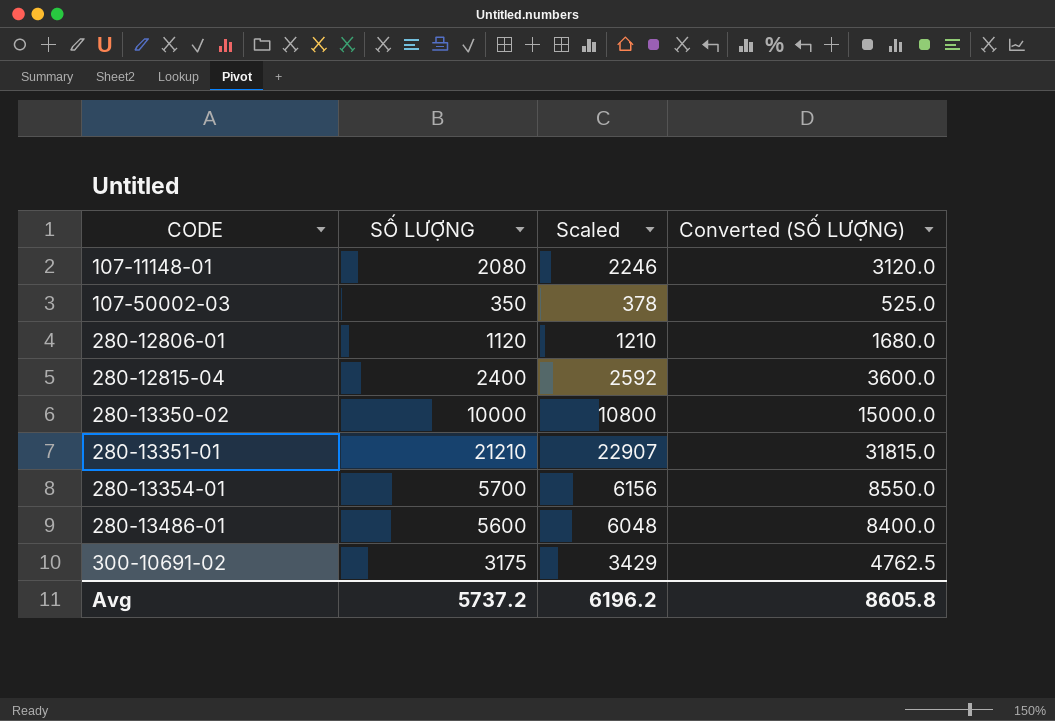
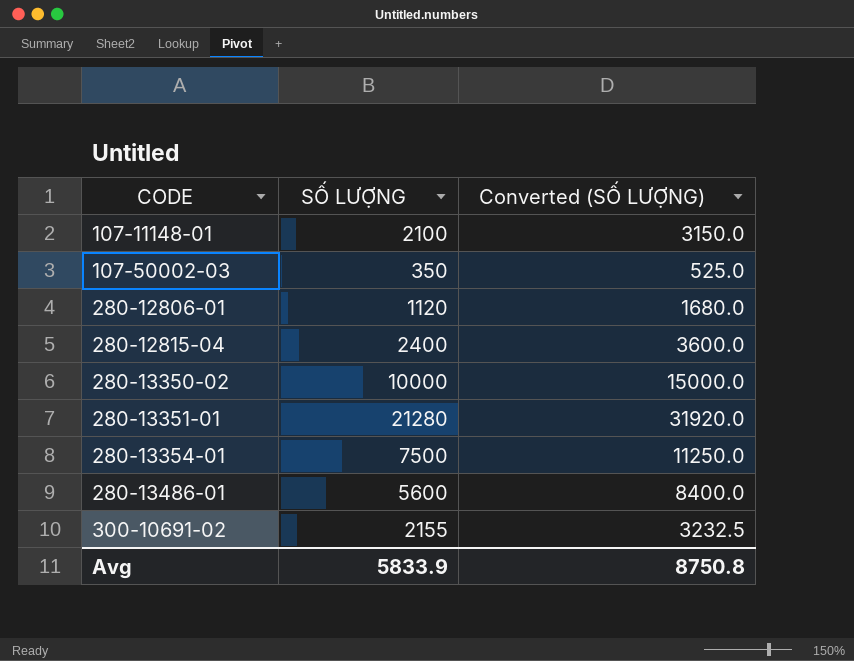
column Scaled | formula: [SỐ LƯỢNG] * 1.08 -> none
107-11148-01 | SỐ LƯỢNG: 2080 -> 2100
107-11148-01 | Converted (SỐ LƯỢNG): 3120.0 -> 3150.0
280-13351-01 | SỐ LƯỢNG: 21210 -> 21280
280-13351-01 | Converted (SỐ LƯỢNG): 31815.0 -> 31920.0
280-13354-01 | SỐ LƯỢNG: 5700 -> 7500
280-13354-01 | Converted (SỐ LƯỢNG): 8550.0 -> 11250.0
300-10691-02 | SỐ LƯỢNG: 3175 -> 2155
300-10691-02 | Converted (SỐ LƯỢNG): 4762.5 -> 3232.5
Avg | SỐ LƯỢNG: 5737.2 -> 5833.9
Avg | Converted (SỐ LƯỢNG): 8605.8 -> 8750.8

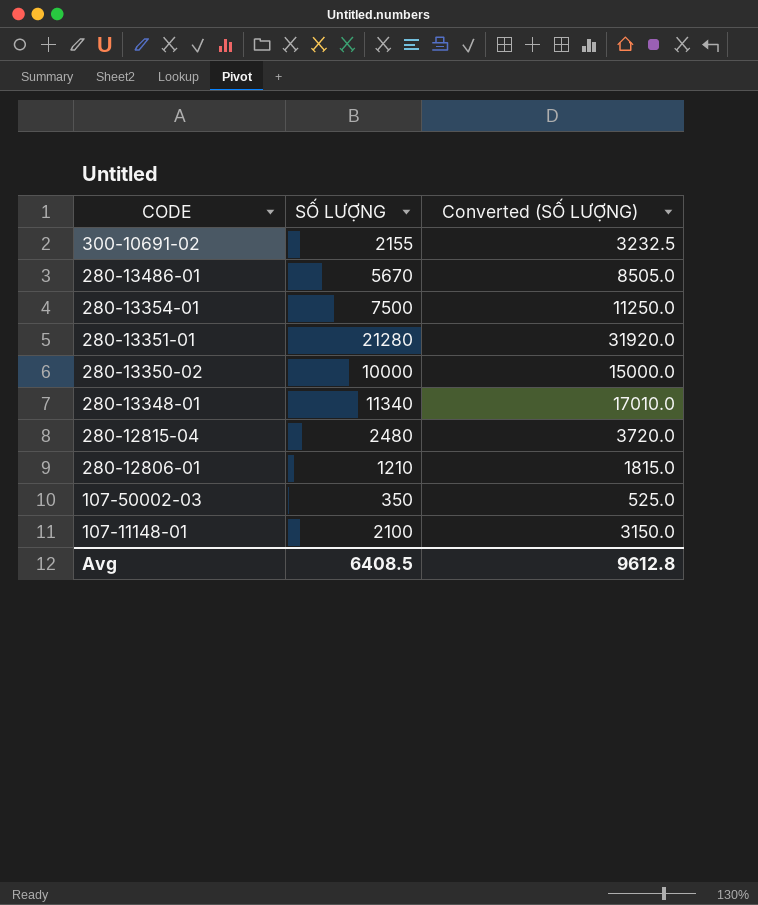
row order: CODE ascending -> CODE descending
280-13486-01 | SỐ LƯỢNG: 5600 -> 5670
280-13486-01 | Converted (SỐ LƯỢNG): 8400.0 -> 8505.0
row 280-13348-01: none -> 11340 | 17010.0
280-12815-04 | SỐ LƯỢNG: 2400 -> 2480
280-12815-04 | Converted (SỐ LƯỢNG): 3600.0 -> 3720.0
280-12806-01 | SỐ LƯỢNG: 1120 -> 1210
280-12806-01 | Converted (SỐ LƯỢNG): 1680.0 -> 1815.0
Avg | SỐ LƯỢNG: 5833.9 -> 6408.5
Avg | Converted (SỐ LƯỢNG): 8750.8 -> 9612.8

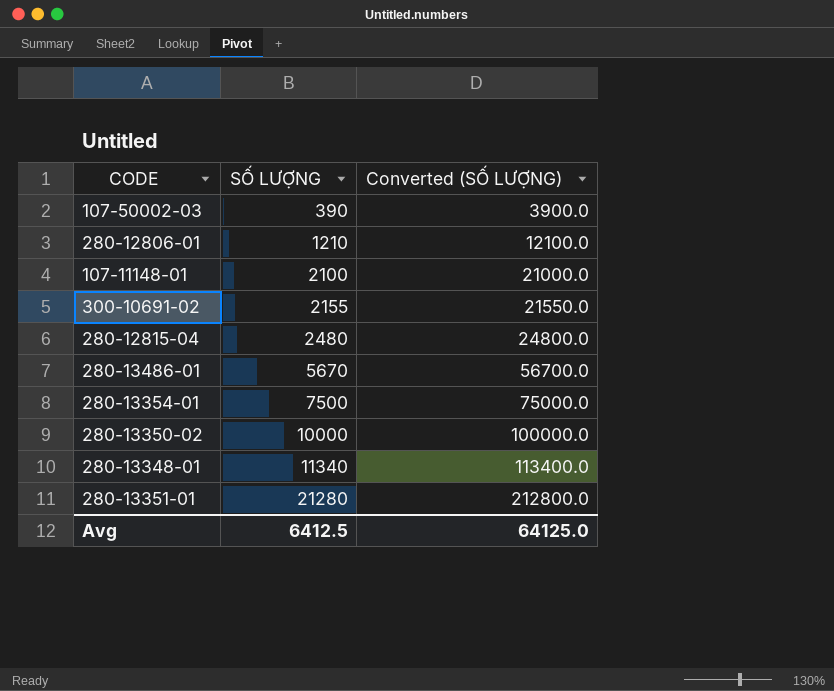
row order: CODE descending -> SỐ LƯỢNG ascending
column Converted (SỐ LƯỢNG) | formula: [SỐ LƯỢNG] * 1.5 -> [SỐ LƯỢNG] * 10
107-50002-03 | SỐ LƯỢNG: 350 -> 390
Avg | SỐ LƯỢNG: 6408.5 -> 6412.5
Avg | Converted (SỐ LƯỢNG): 9612.8 -> 64125.0

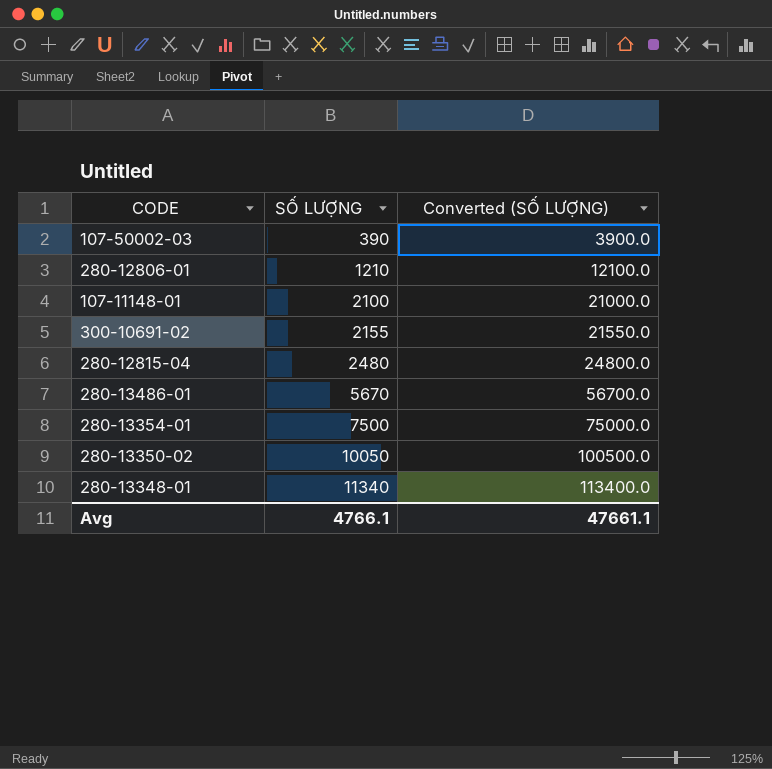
row 280-13351-01: 21280 | 212800.0 -> none
280-13350-02 | SỐ LƯỢNG: 10000 -> 10050
280-13350-02 | Converted (SỐ LƯỢNG): 100000.0 -> 100500.0
Avg | SỐ LƯỢNG: 6412.5 -> 4766.1
Avg | Converted (SỐ LƯỢNG): 64125.0 -> 47661.1

